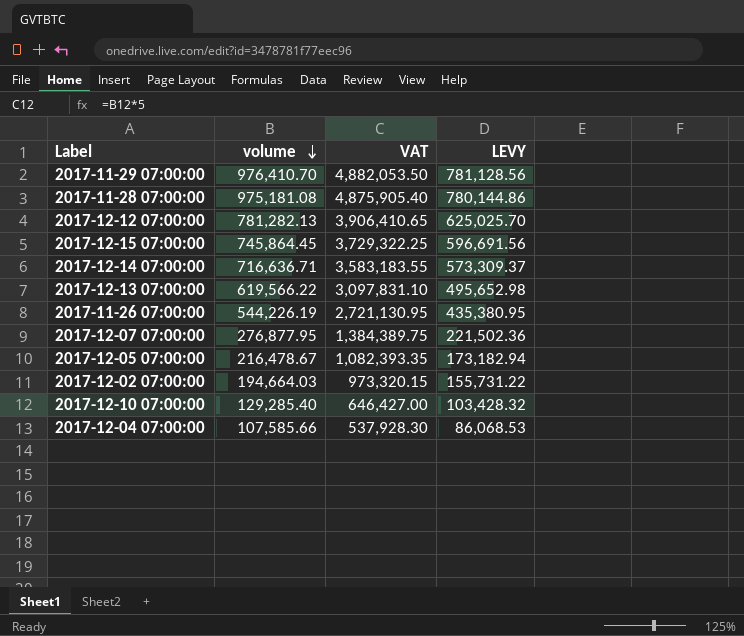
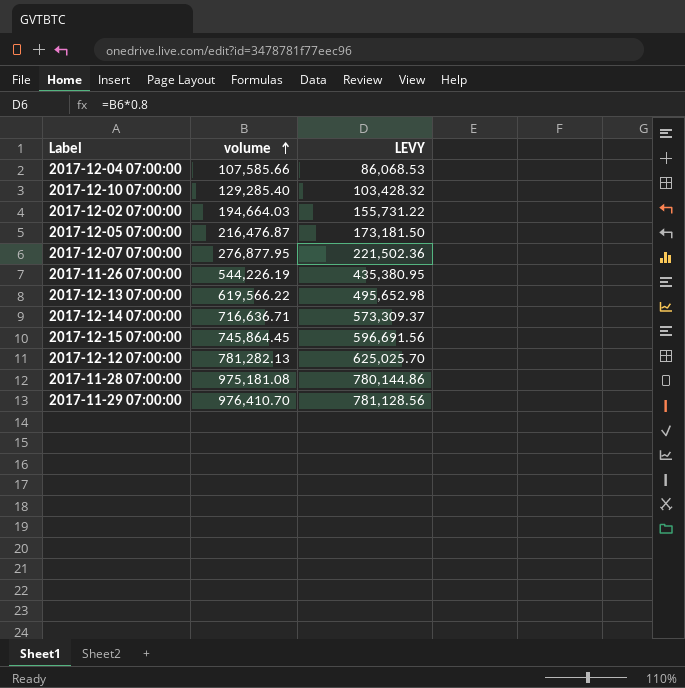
row order: volume descending -> volume ascending
column VAT | formula: [volume] * 5 -> none
2017-12-05 07:00:00 | volume: 216,478.67 -> 216,476.87
2017-12-05 07:00:00 | LEVY: 173,182.94 -> 173,181.50

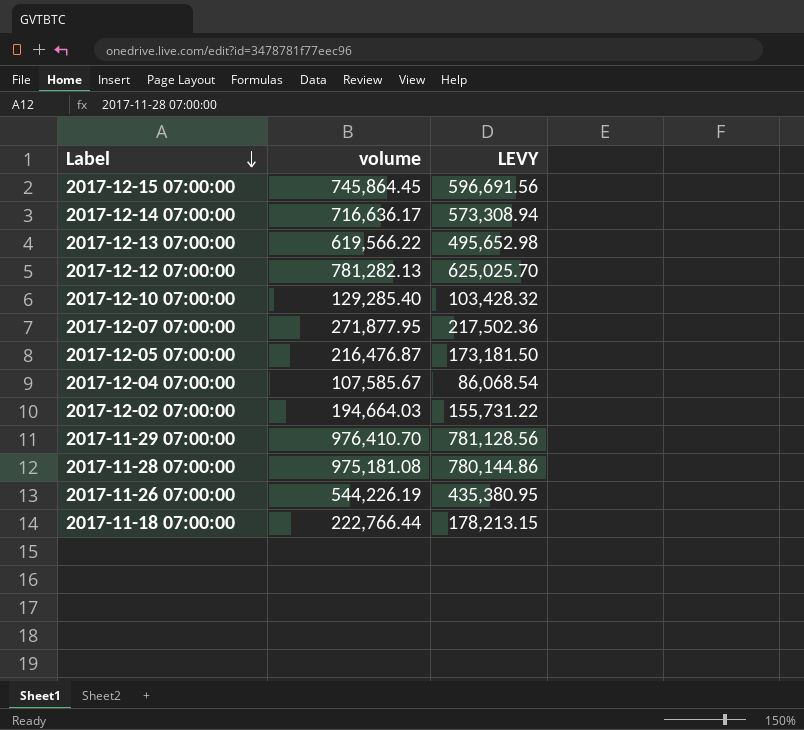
row order: volume ascending -> Label descending
2017-12-14 07:00:00 | volume: 716,636.71 -> 716,636.17
2017-12-14 07:00:00 | LEVY: 573,309.37 -> 573,308.94
2017-12-07 07:00:00 | volume: 276,877.95 -> 271,877.95
2017-12-07 07:00:00 | LEVY: 221,502.36 -> 217,502.36
2017-12-04 07:00:00 | volume: 107,585.66 -> 107,585.67
2017-12-04 07:00:00 | LEVY: 86,068.53 -> 86,068.54
row 2017-11-18 07:00:00: none -> 222,766.44 | 178,213.15

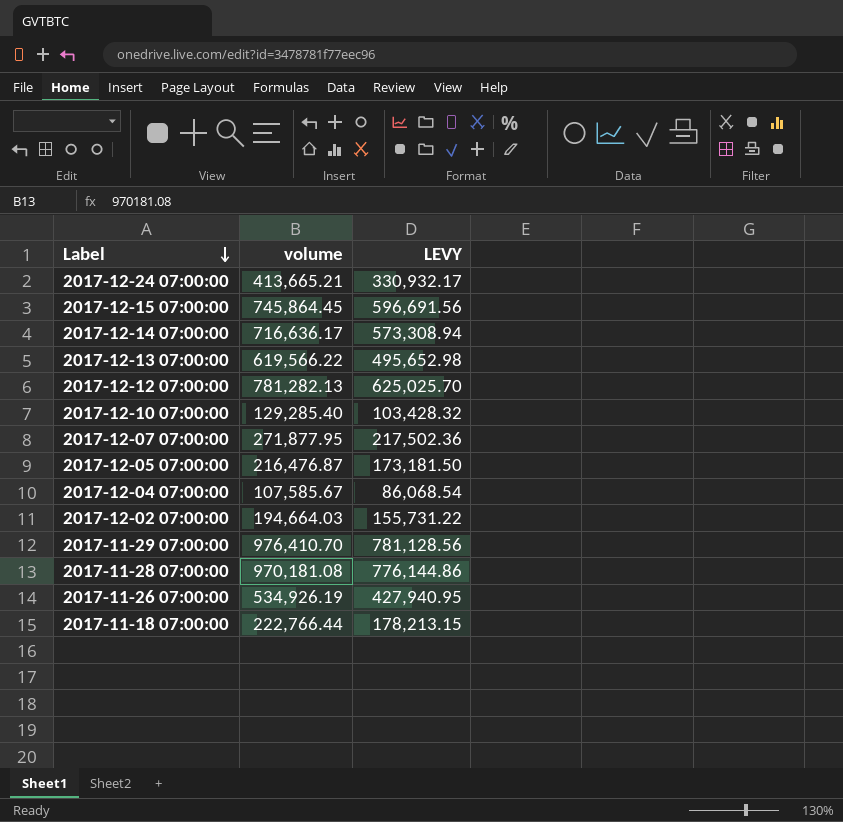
row 2017-12-24 07:00:00: none -> 413,665.21 | 330,932.17
2017-11-28 07:00:00 | volume: 975,181.08 -> 970,181.08
2017-11-28 07:00:00 | LEVY: 780,144.86 -> 776,144.86
2017-11-26 07:00:00 | volume: 544,226.19 -> 534,926.19
2017-11-26 07:00:00 | LEVY: 435,380.95 -> 427,940.95

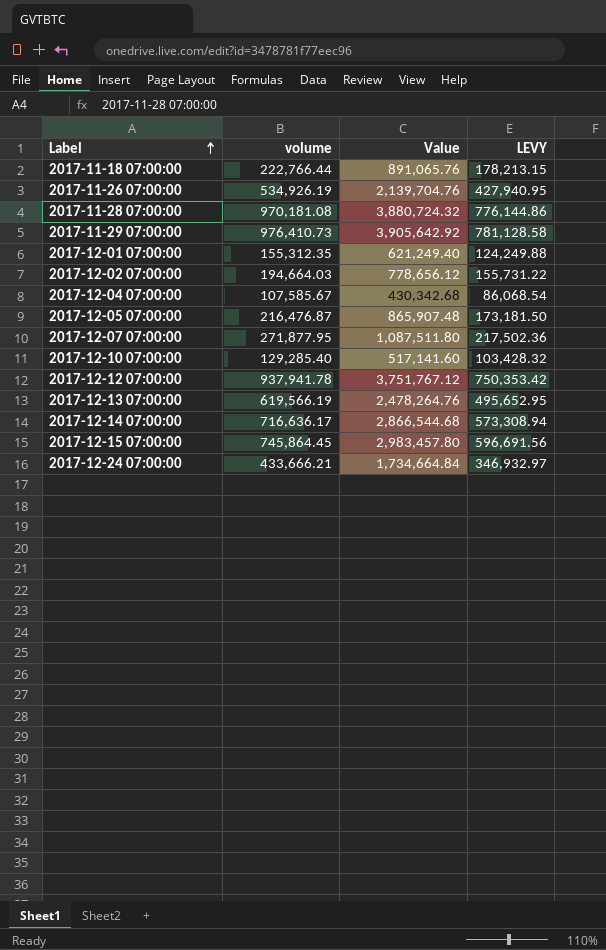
row order: Label descending -> Label ascending
column Value | formula: none -> [volume] * 4
2017-11-29 07:00:00 | volume: 976,410.70 -> 976,410.73
2017-11-29 07:00:00 | LEVY: 781,128.56 -> 781,128.58
row 2017-12-01 07:00:00: none -> 155,312.35 | 621,249.40 | 124,249.88
2017-12-12 07:00:00 | volume: 781,282.13 -> 937,941.78
2017-12-12 07:00:00 | LEVY: 625,025.70 -> 750,353.42
2017-12-13 07:00:00 | volume: 619,566.22 -> 619,566.19
2017-12-13 07:00:00 | LEVY: 495,652.98 -> 495,652.95
2017-12-24 07:00:00 | volume: 413,665.21 -> 433,666.21
2017-12-24 07:00:00 | LEVY: 330,932.17 -> 346,932.97

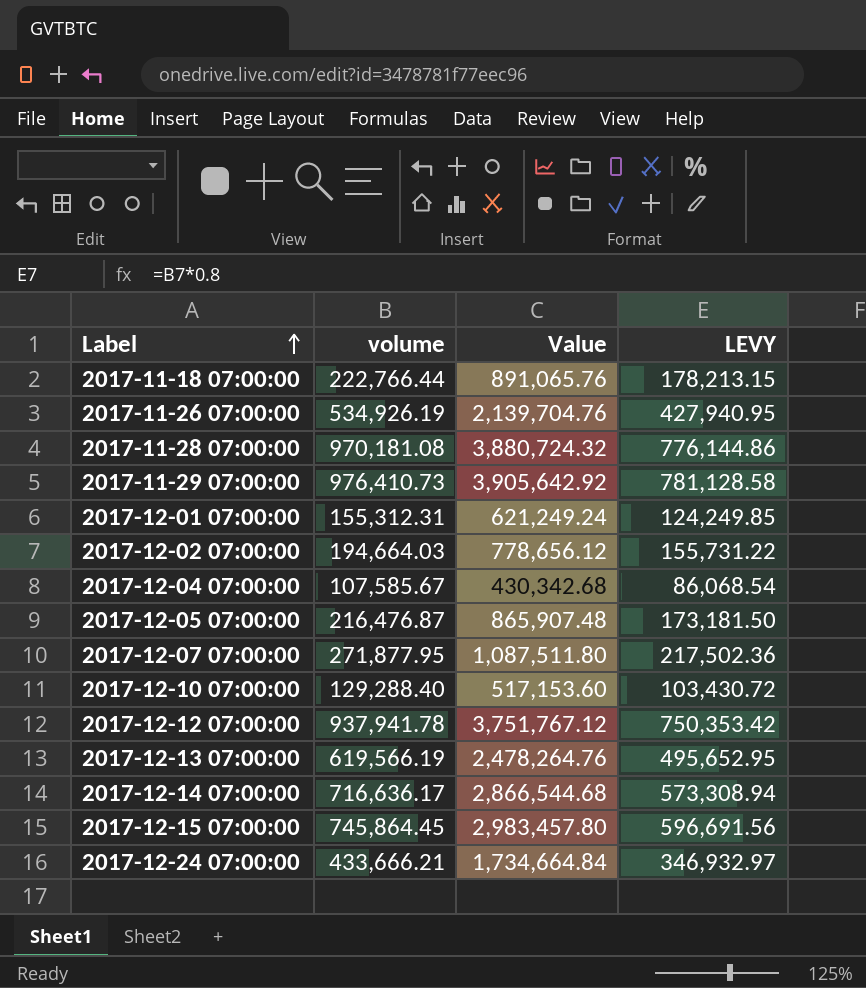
2017-12-01 07:00:00 | volume: 155,312.35 -> 155,312.31
2017-12-01 07:00:00 | Value: 621,249.40 -> 621,249.24
2017-12-01 07:00:00 | LEVY: 124,249.88 -> 124,249.85
2017-12-10 07:00:00 | volume: 129,285.40 -> 129,288.40
2017-12-10 07:00:00 | Value: 517,141.60 -> 517,153.60
2017-12-10 07:00:00 | LEVY: 103,428.32 -> 103,430.72

